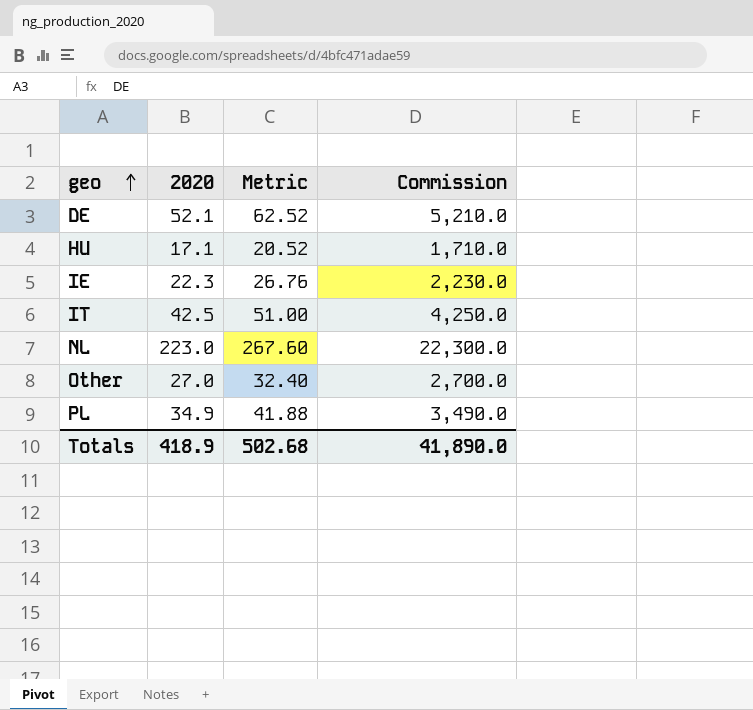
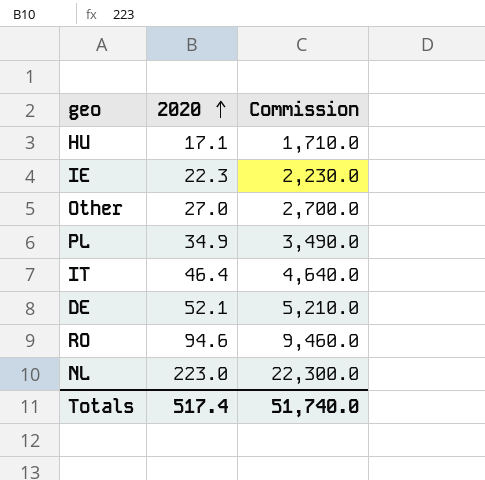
row order: geo ascending -> 2020 ascending
column Metric | formula: [2020] * 1.2 -> none
IT | 2020: 42.5 -> 46.4
IT | Commission: 4,250.0 -> 4,640.0
row RO: none -> 94.6 | 9,460.0
Totals | 2020: 418.9 -> 517.4
Totals | Commission: 41,890.0 -> 51,740.0

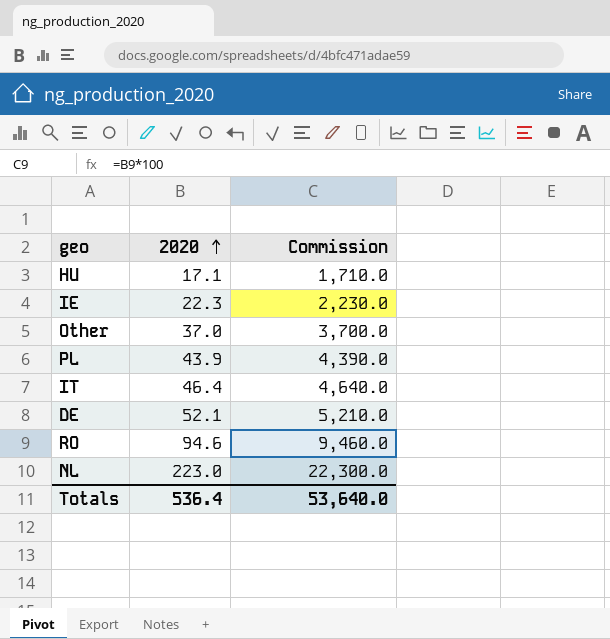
Other | 2020: 27.0 -> 37.0
Other | Commission: 2,700.0 -> 3,700.0
PL | 2020: 34.9 -> 43.9
PL | Commission: 3,490.0 -> 4,390.0
Totals | 2020: 517.4 -> 536.4
Totals | Commission: 51,740.0 -> 53,640.0

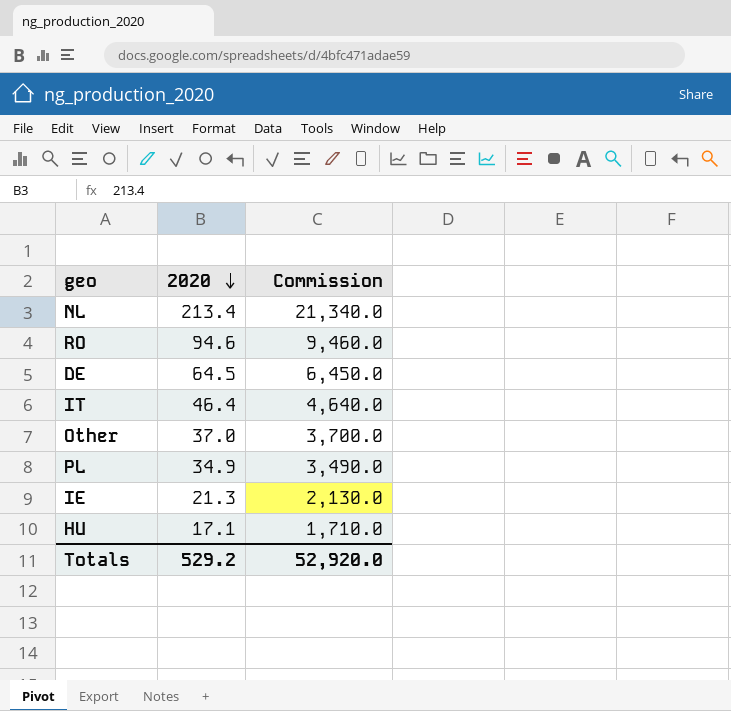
row order: 2020 ascending -> 2020 descending
NL | 2020: 223.0 -> 213.4
NL | Commission: 22,300.0 -> 21,340.0
DE | 2020: 52.1 -> 64.5
DE | Commission: 5,210.0 -> 6,450.0
PL | 2020: 43.9 -> 34.9
PL | Commission: 4,390.0 -> 3,490.0
IE | 2020: 22.3 -> 21.3
IE | Commission: 2,230.0 -> 2,130.0
Totals | 2020: 536.4 -> 529.2
Totals | Commission: 53,640.0 -> 52,920.0

